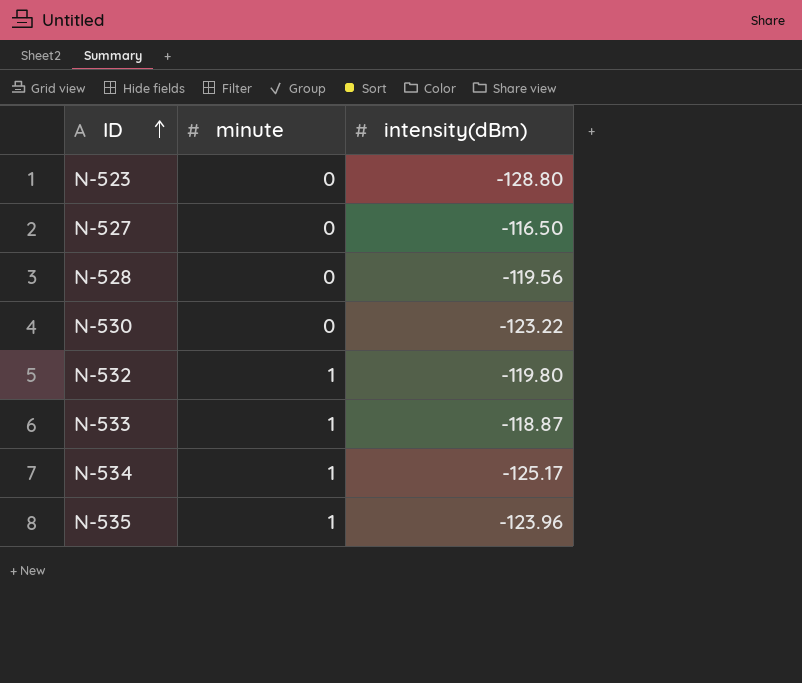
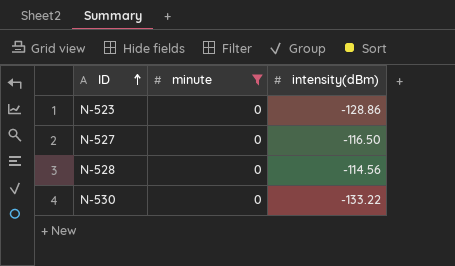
filter: none -> minute = 0
N-523 | intensity(dBm): -128.80 -> -128.86
N-528 | intensity(dBm): -119.56 -> -114.56
N-530 | intensity(dBm): -123.22 -> -133.22

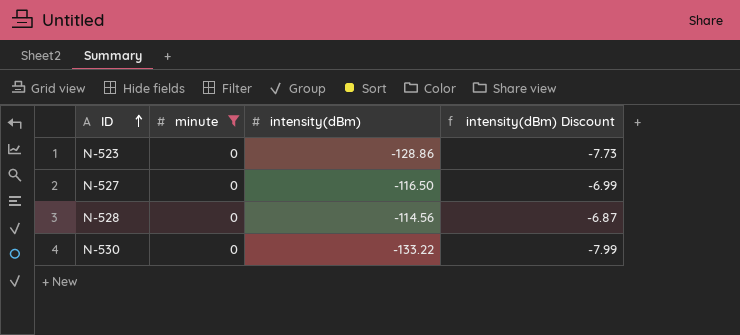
column intensity(dBm) Discount | formula: none -> [intensity(dBm)] * 0.06

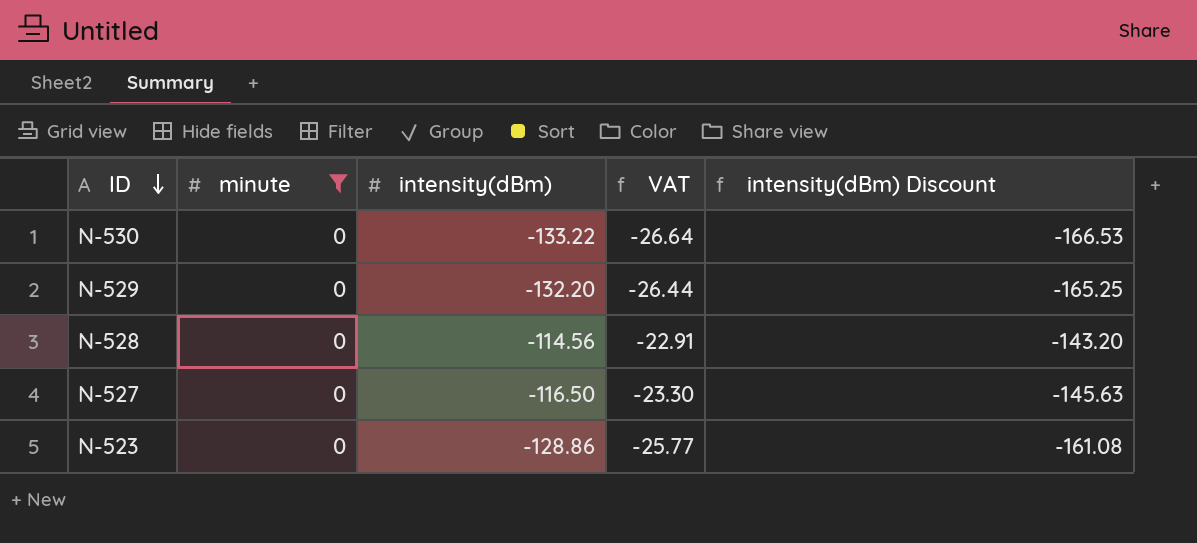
row order: ID ascending -> ID descending
column VAT | formula: none -> [intensity(dBm)] * 0.2
column intensity(dBm) Discount | formula: [intensity(dBm)] * 0.06 -> [intensity(dBm)] * 1.25
row N-529: none -> 0 | -132.20 | -26.44 | -165.25

